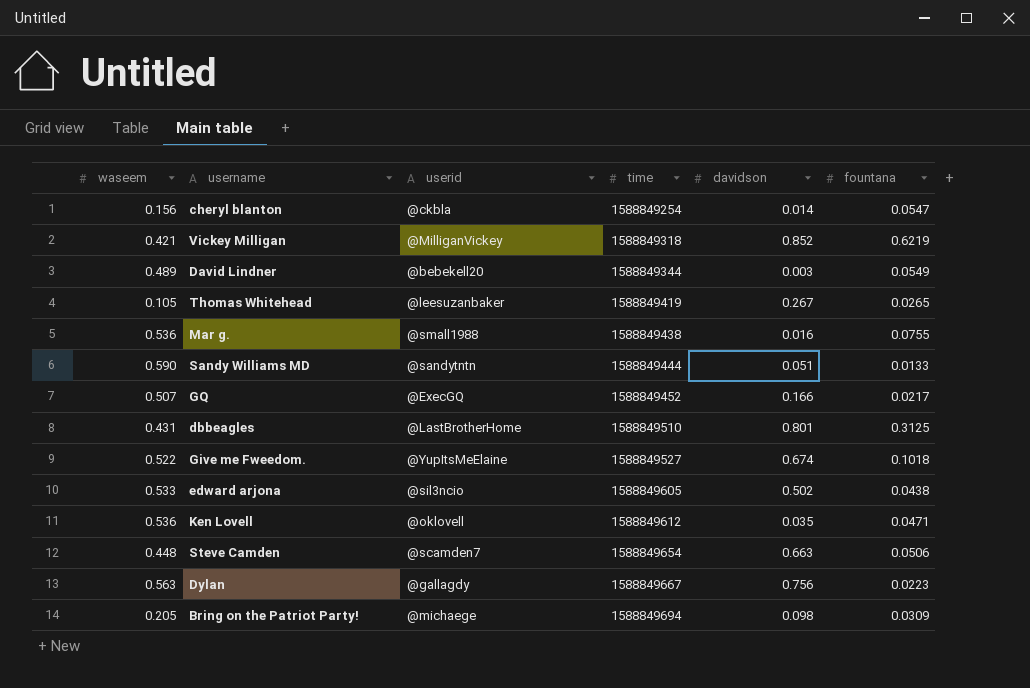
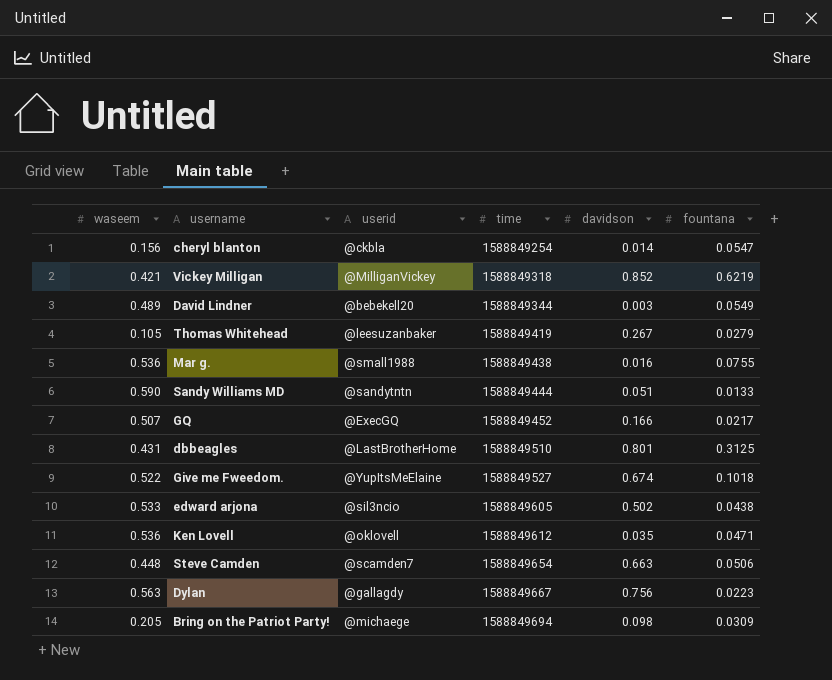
Thomas Whitehead | fountana: 0.0265 -> 0.0279

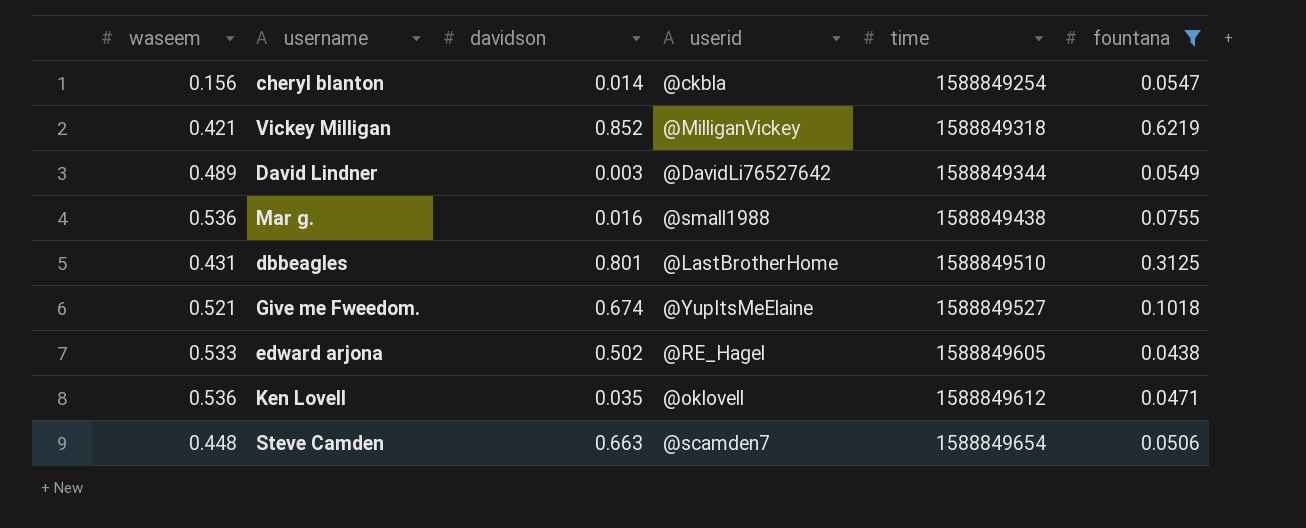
filter: none -> fountana >= 0.0438
column davidson | position: 5 -> 3
David Lindner | userid: @bebekell20 -> @DavidLi76527642
Give me Fweedom. | waseem: 0.522 -> 0.521
edward arjona | userid: @sil3ncio -> @RE_Hagel

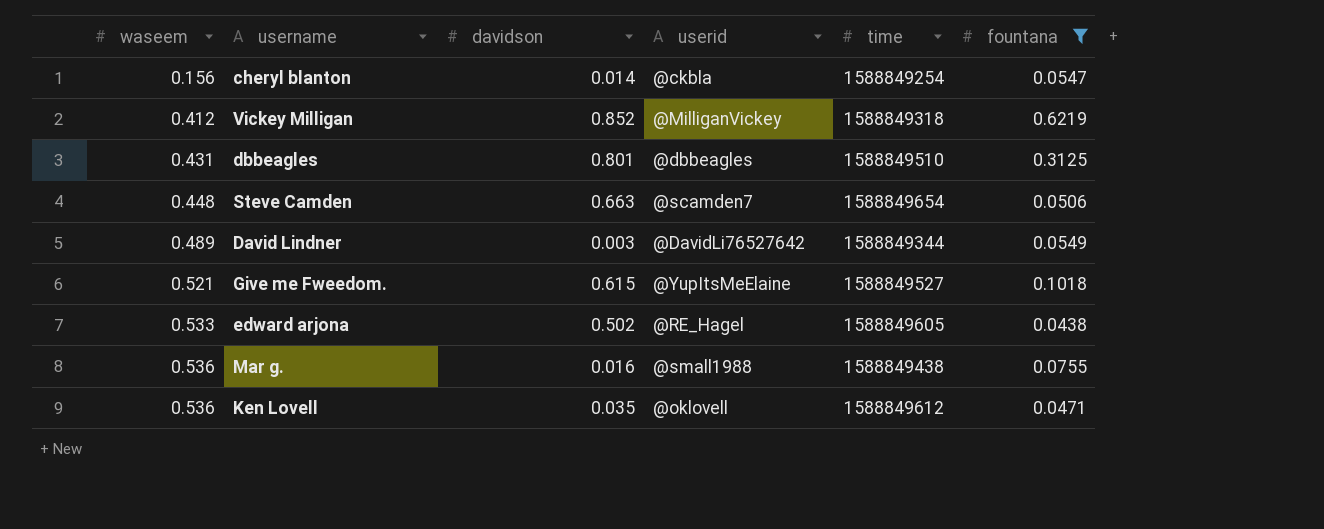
row order: time ascending -> waseem ascending
Vickey Milligan | waseem: 0.421 -> 0.412
dbbeagles | userid: @LastBrotherHome -> @dbbeagles
Give me Fweedom. | davidson: 0.674 -> 0.615

